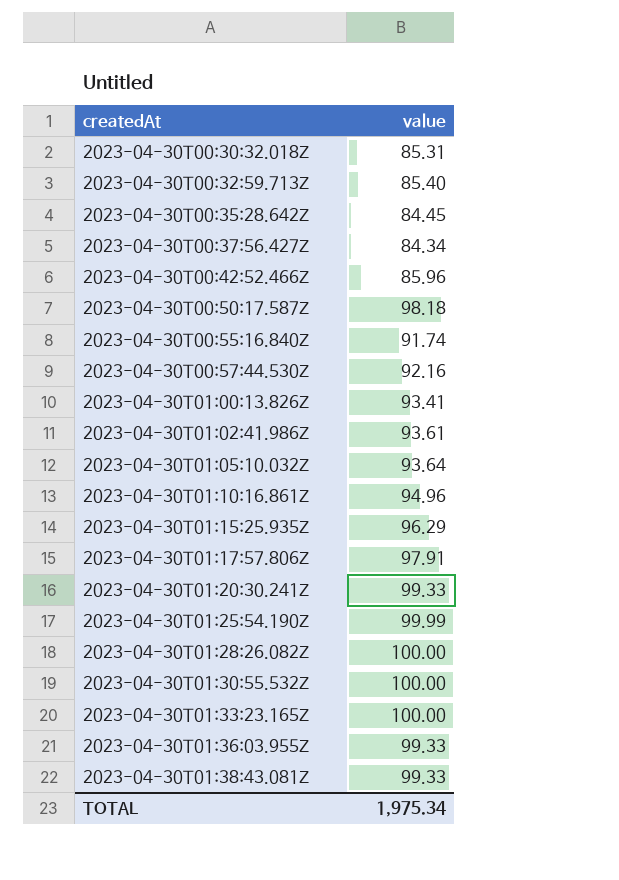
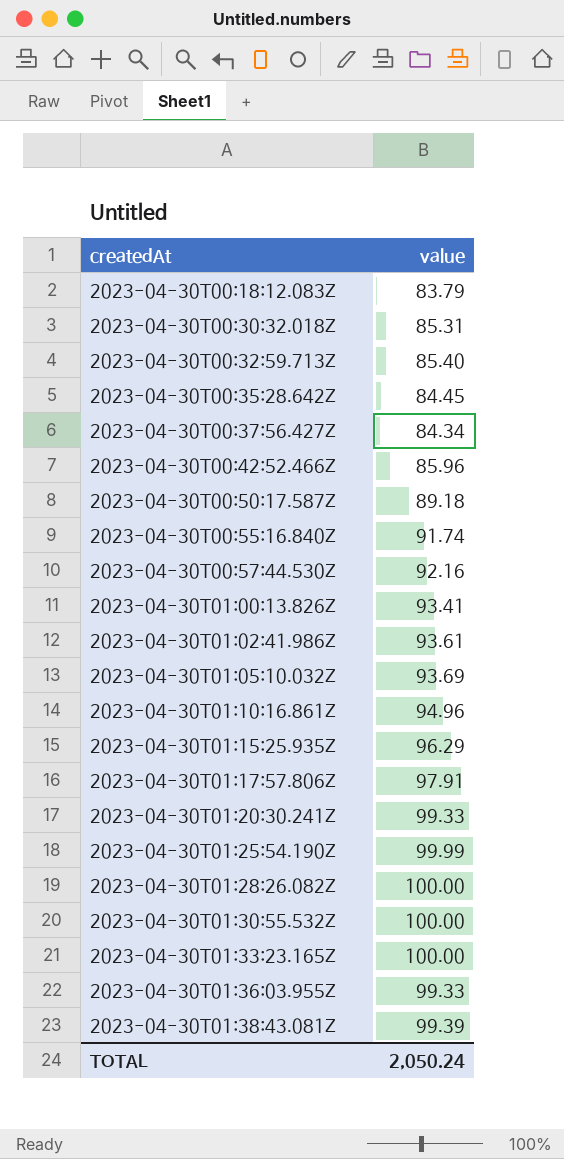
row 2023-04-30T00:18:12.083Z: none -> 83.79
2023-04-30T00:50:17.587Z | value: 98.18 -> 89.18
2023-04-30T01:05:10.032Z | value: 93.64 -> 93.69
2023-04-30T01:38:43.081Z | value: 99.33 -> 99.39
TOTAL | value: 1,975.34 -> 2,050.24

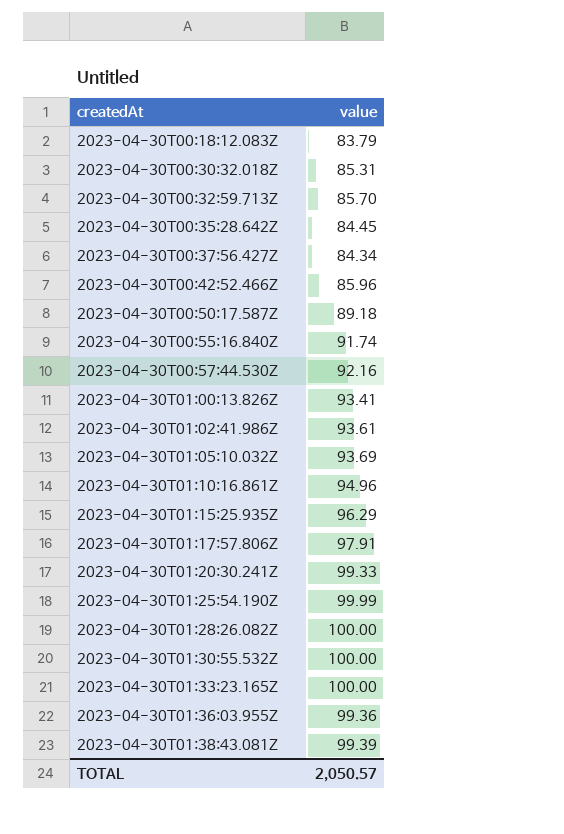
2023-04-30T00:32:59.713Z | value: 85.40 -> 85.70
2023-04-30T01:36:03.955Z | value: 99.33 -> 99.36
TOTAL | value: 2,050.24 -> 2,050.57

